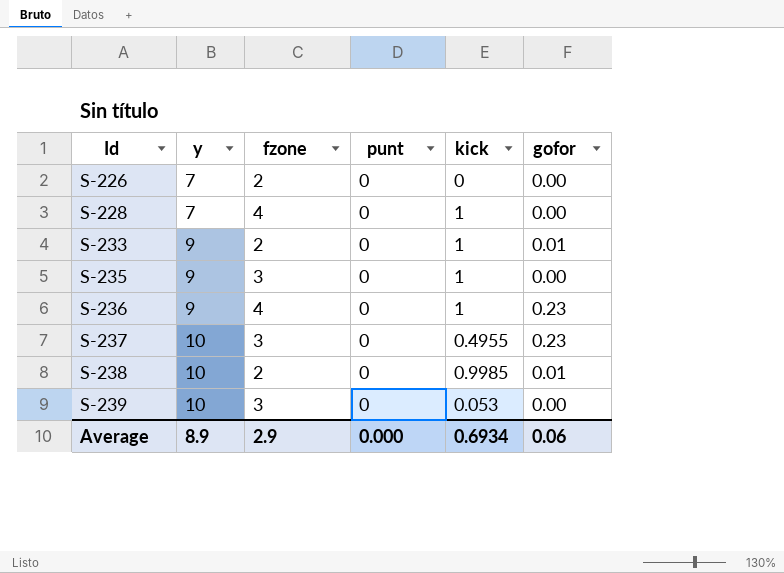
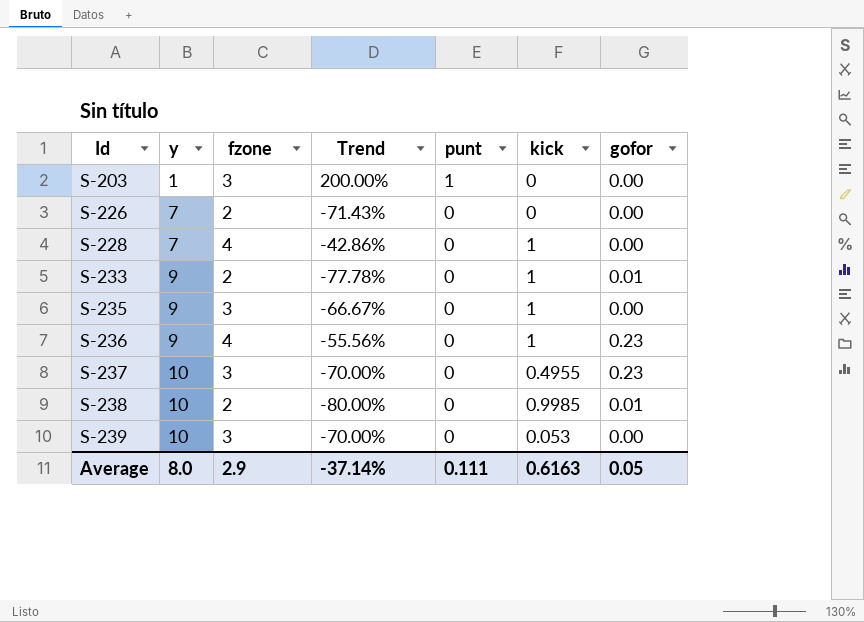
column Trend | formula: none -> ([fzone] - [y]) / [y]
row S-203: none -> 1 | 3 | 200.00% | 1 | 0 | 0.00
Average | y: 8.9 -> 8.0
Average | punt: 0.000 -> 0.111
Average | kick: 0.6934 -> 0.6163
Average | gofor: 0.06 -> 0.05

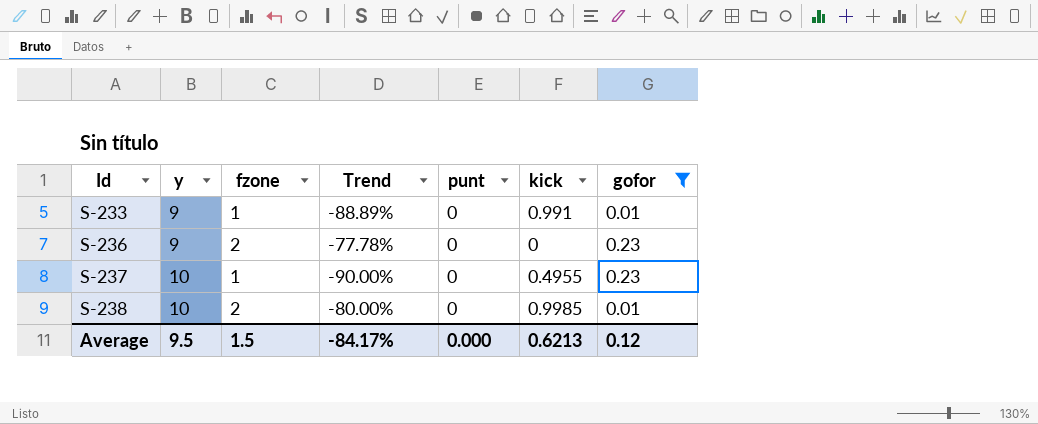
filter: none -> gofor != 0.00
S-233 | fzone: 2 -> 1
S-233 | Trend: -77.78% -> -88.89%
S-233 | kick: 1 -> 0.991
S-236 | fzone: 4 -> 2
S-236 | Trend: -55.56% -> -77.78%
S-236 | kick: 1 -> 0
S-237 | fzone: 3 -> 1
S-237 | Trend: -70.00% -> -90.00%
Average | y: 8.0 -> 9.5
Average | fzone: 2.9 -> 1.5
Average | Trend: -37.14% -> -84.17%
Average | punt: 0.111 -> 0.000
Average | kick: 0.6163 -> 0.6213
Average | gofor: 0.05 -> 0.12

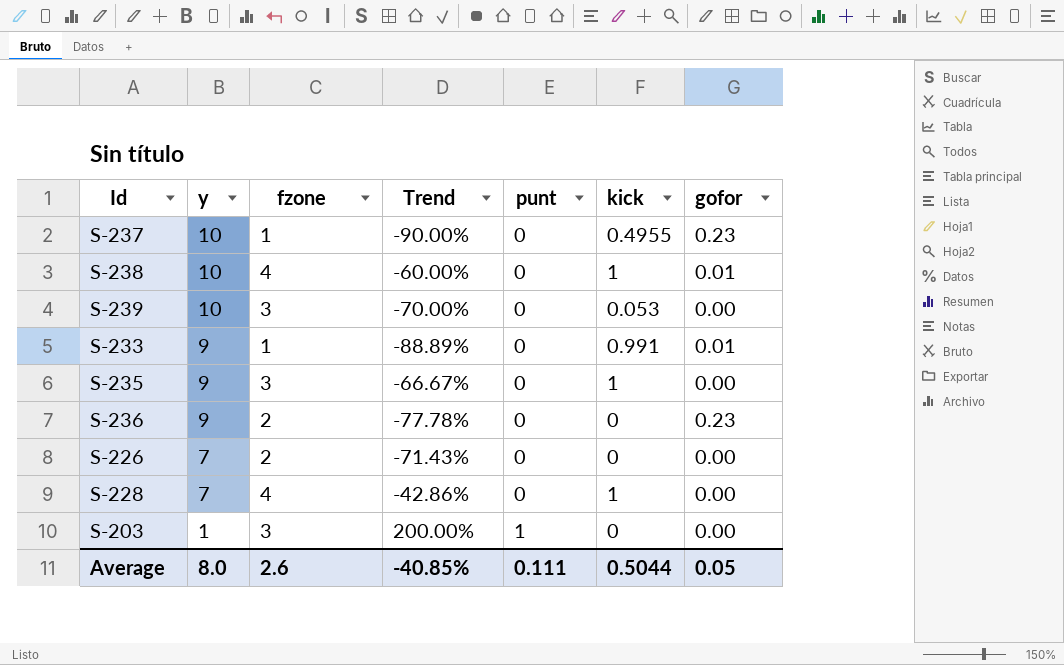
filter: gofor != 0.00 -> none
row order: Id ascending -> y descending
S-238 | fzone: 2 -> 4
S-238 | Trend: -80.00% -> -60.00%
S-238 | kick: 0.9985 -> 1
Average | y: 9.5 -> 8.0
Average | fzone: 1.5 -> 2.6
Average | Trend: -84.17% -> -40.85%
Average | punt: 0.000 -> 0.111
Average | kick: 0.6213 -> 0.5044
Average | gofor: 0.12 -> 0.05

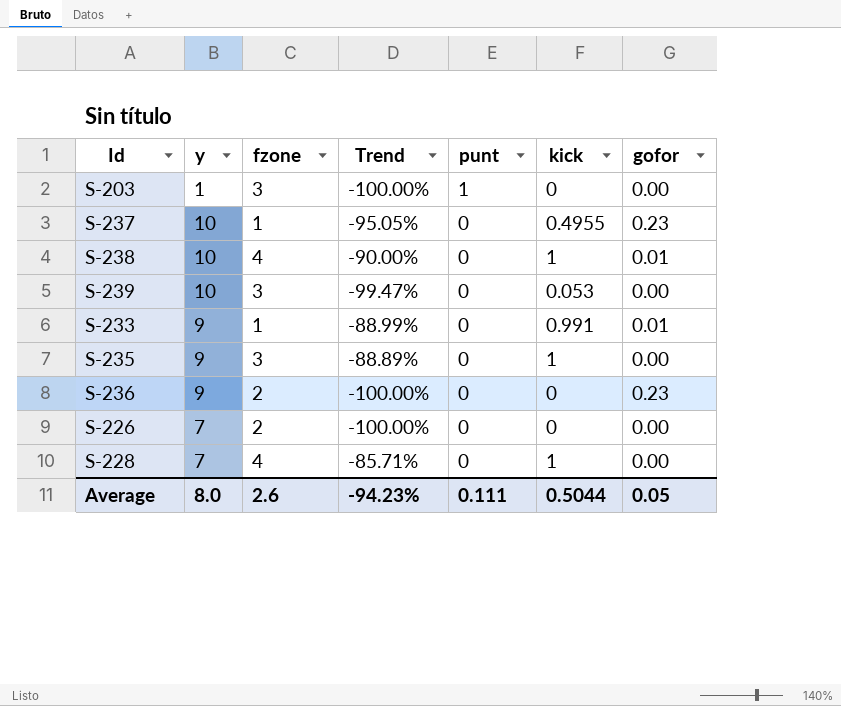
row order: y descending -> punt descending
column Trend | formula: ([fzone] - [y]) / [y] -> ([kick] - [y]) / [y]
Average | Trend: -40.85% -> -94.23%

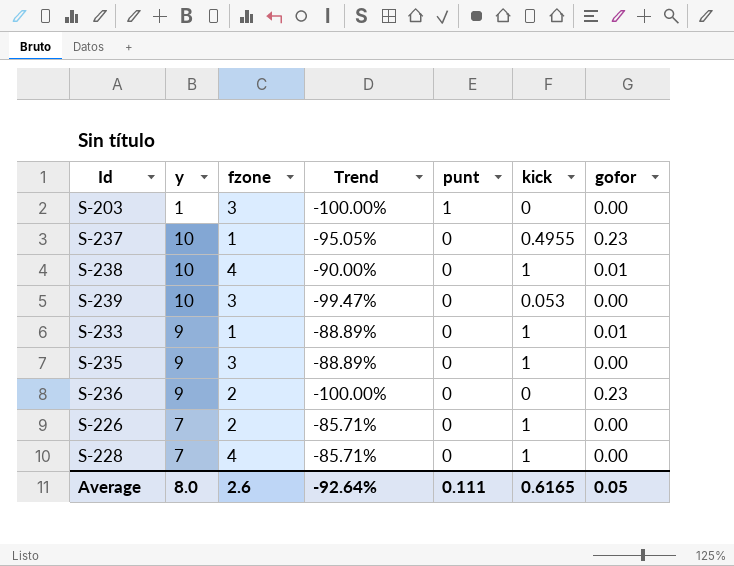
S-233 | Trend: -88.99% -> -88.89%
S-233 | kick: 0.991 -> 1
S-226 | Trend: -100.00% -> -85.71%
S-226 | kick: 0 -> 1
Average | Trend: -94.23% -> -92.64%
Average | kick: 0.5044 -> 0.6165

